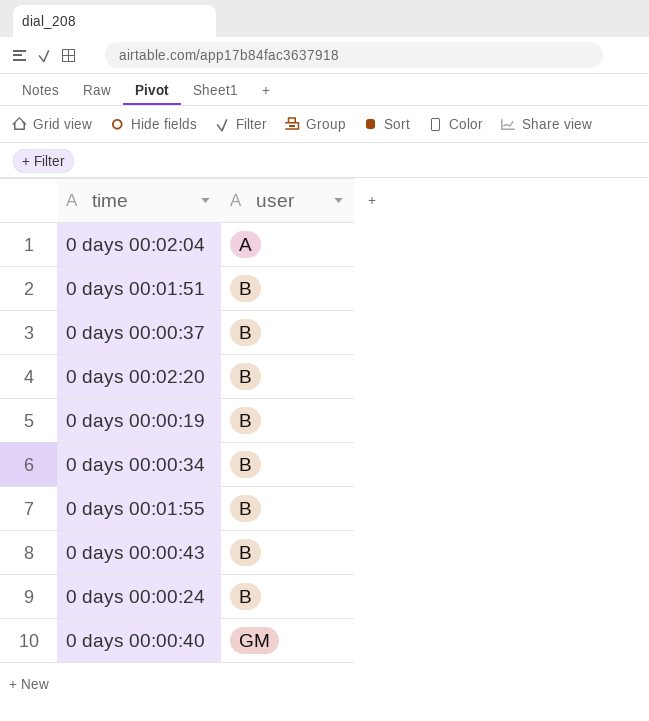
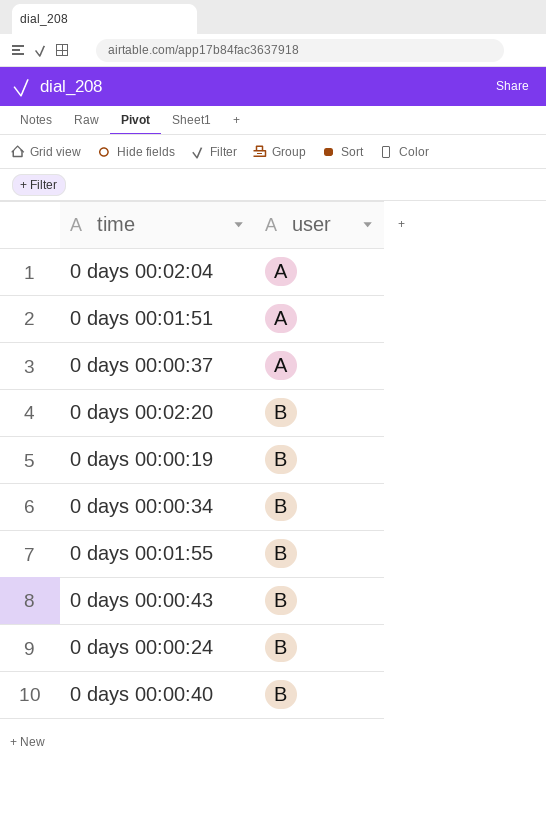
0 days 00:01:51 | user: B -> A
0 days 00:00:37 | user: B -> A
0 days 00:00:40 | user: GM -> B

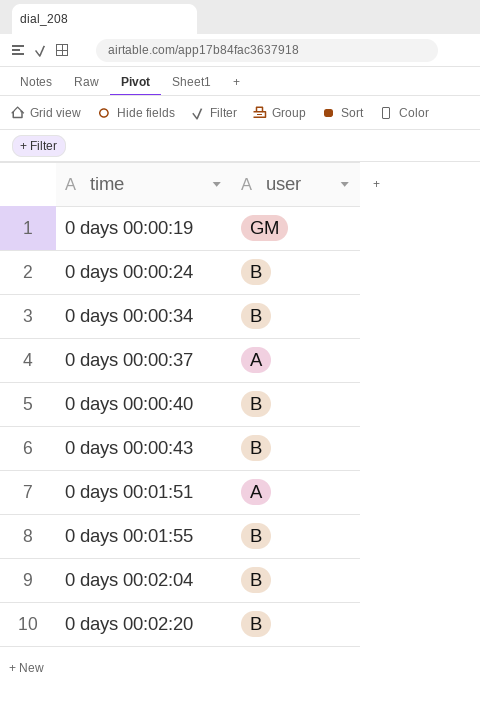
row order: user ascending -> time ascending
0 days 00:00:19 | user: B -> GM
0 days 00:02:04 | user: A -> B

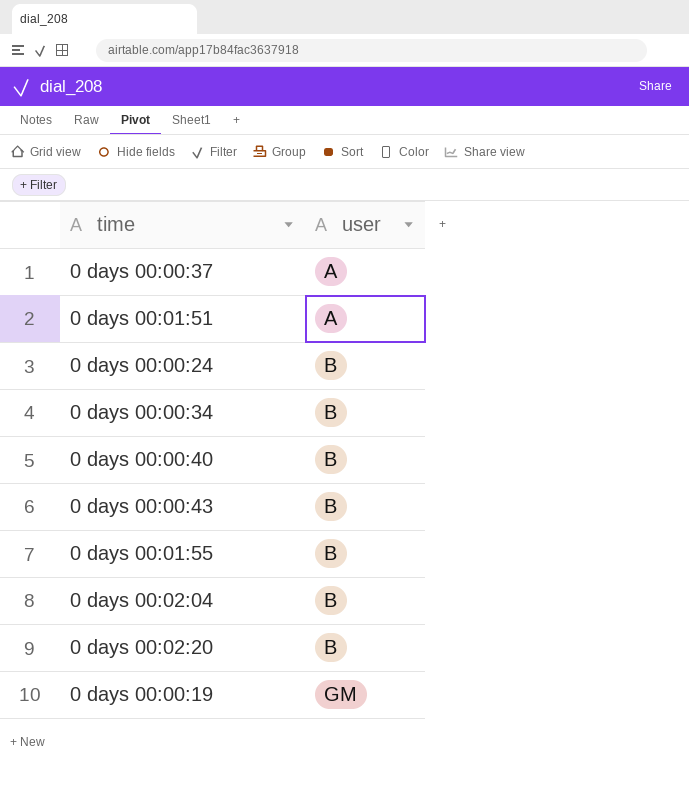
row order: time ascending -> user ascending

